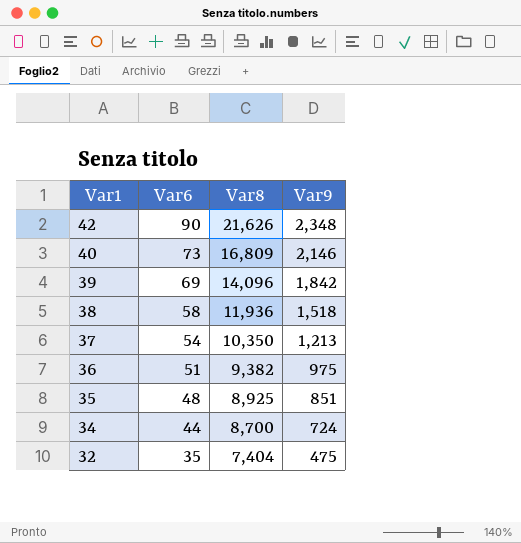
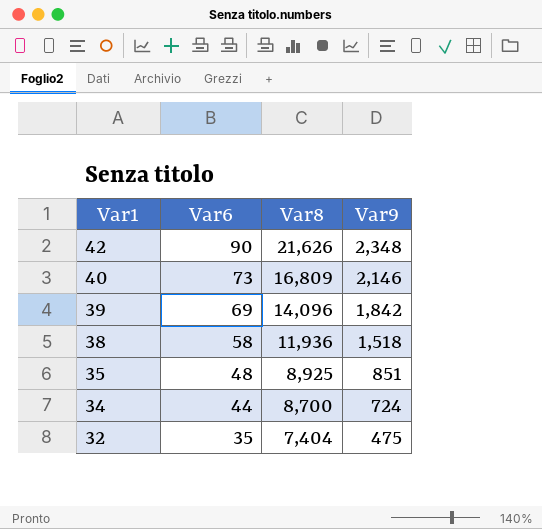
row 37: 54 | 10,350 | 1,213 -> none
row 36: 51 | 9,382 | 975 -> none

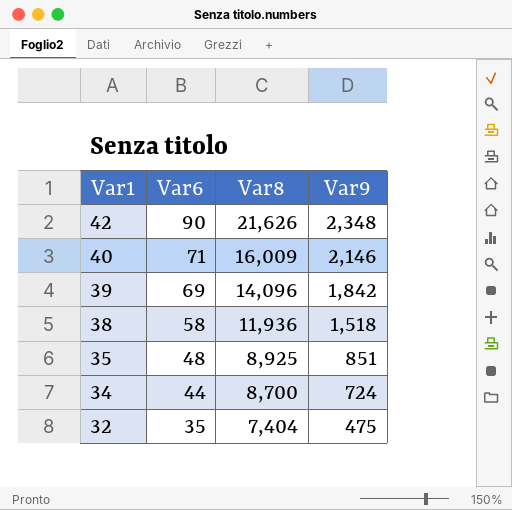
40 | Var6: 73 -> 71
40 | Var8: 16,809 -> 16,009

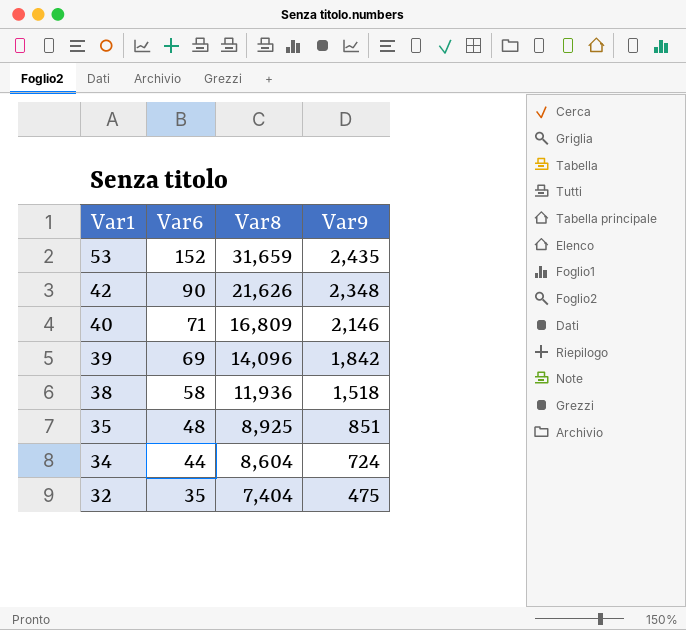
row 53: none -> 152 | 31,659 | 2,435
40 | Var8: 16,009 -> 16,809
34 | Var8: 8,700 -> 8,604

